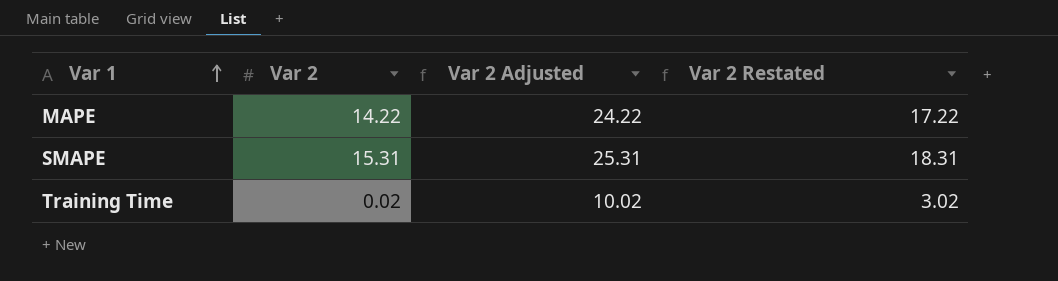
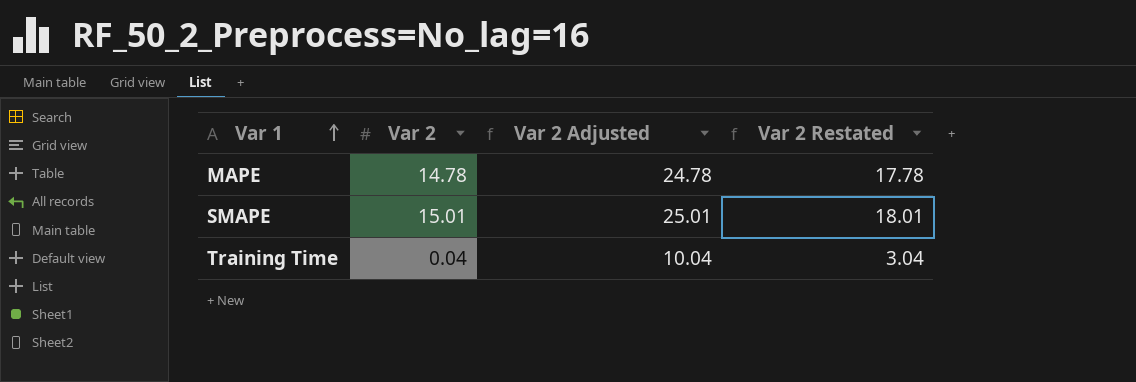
MAPE | Var 2: 14.22 -> 14.78
MAPE | Var 2 Adjusted: 24.22 -> 24.78
MAPE | Var 2 Restated: 17.22 -> 17.78
SMAPE | Var 2: 15.31 -> 15.01
SMAPE | Var 2 Adjusted: 25.31 -> 25.01
SMAPE | Var 2 Restated: 18.31 -> 18.01
Training Time | Var 2: 0.02 -> 0.04
Training Time | Var 2 Adjusted: 10.02 -> 10.04
Training Time | Var 2 Restated: 3.02 -> 3.04

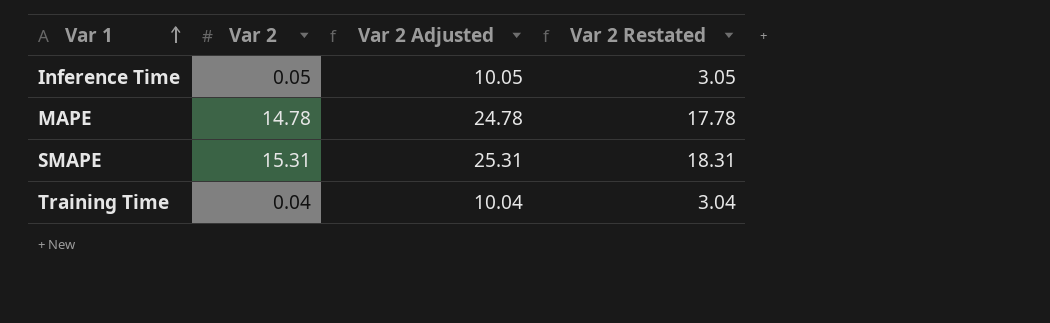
row Inference Time: none -> 0.05 | 10.05 | 3.05
SMAPE | Var 2: 15.01 -> 15.31
SMAPE | Var 2 Adjusted: 25.01 -> 25.31
SMAPE | Var 2 Restated: 18.01 -> 18.31

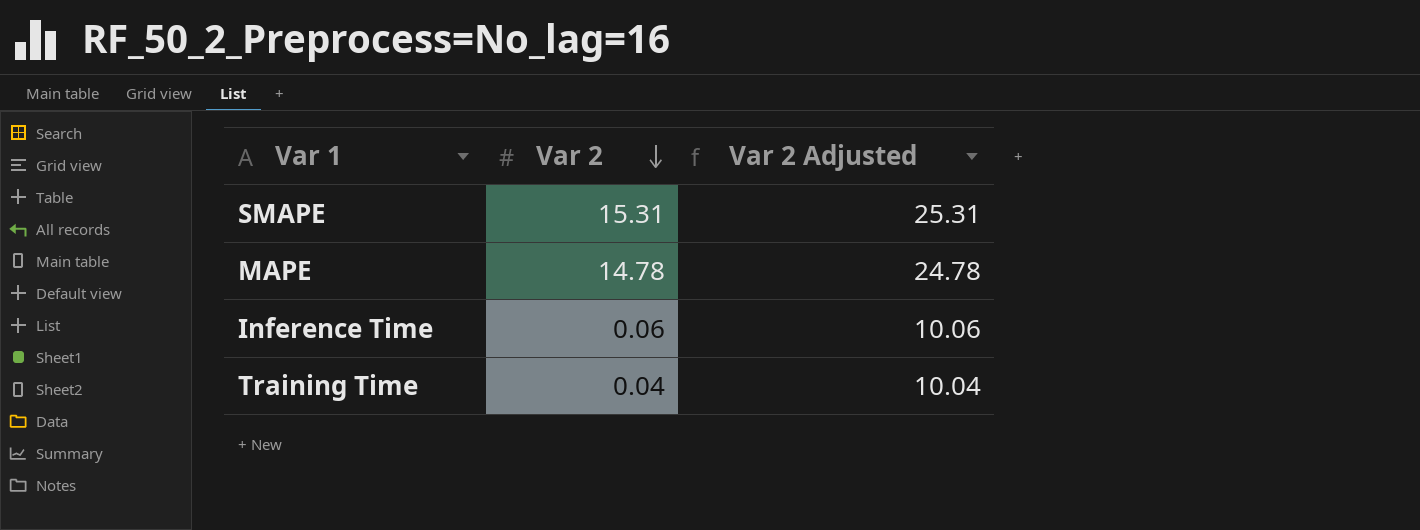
row order: Var 1 ascending -> Var 2 descending
column Var 2 Restated | formula: [Var 2] + 3 -> none
Inference Time | Var 2: 0.05 -> 0.06
Inference Time | Var 2 Adjusted: 10.05 -> 10.06

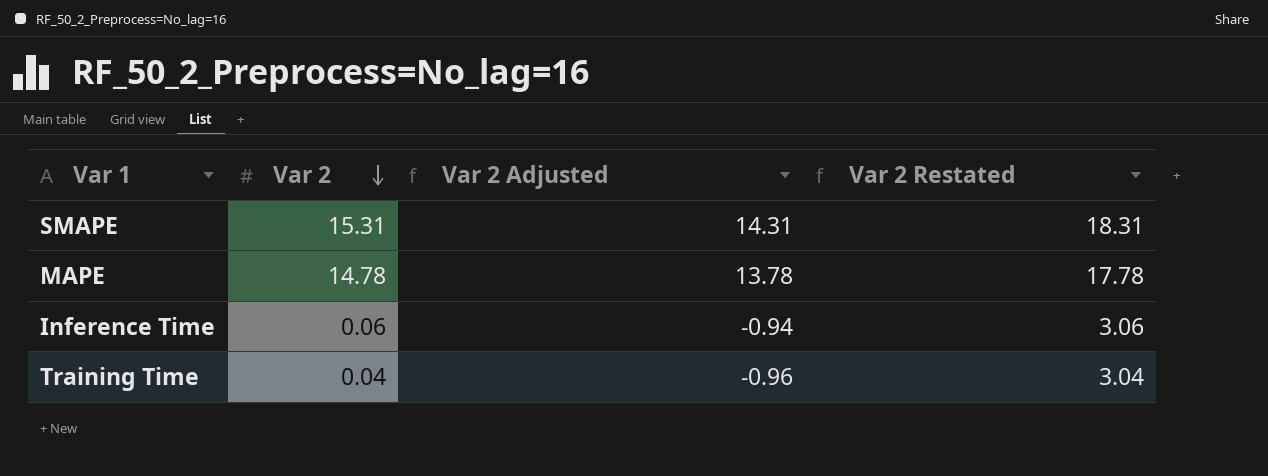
column Var 2 Adjusted | formula: [Var 2] + 10 -> [Var 2] - 1
column Var 2 Restated | formula: none -> [Var 2] + 3

